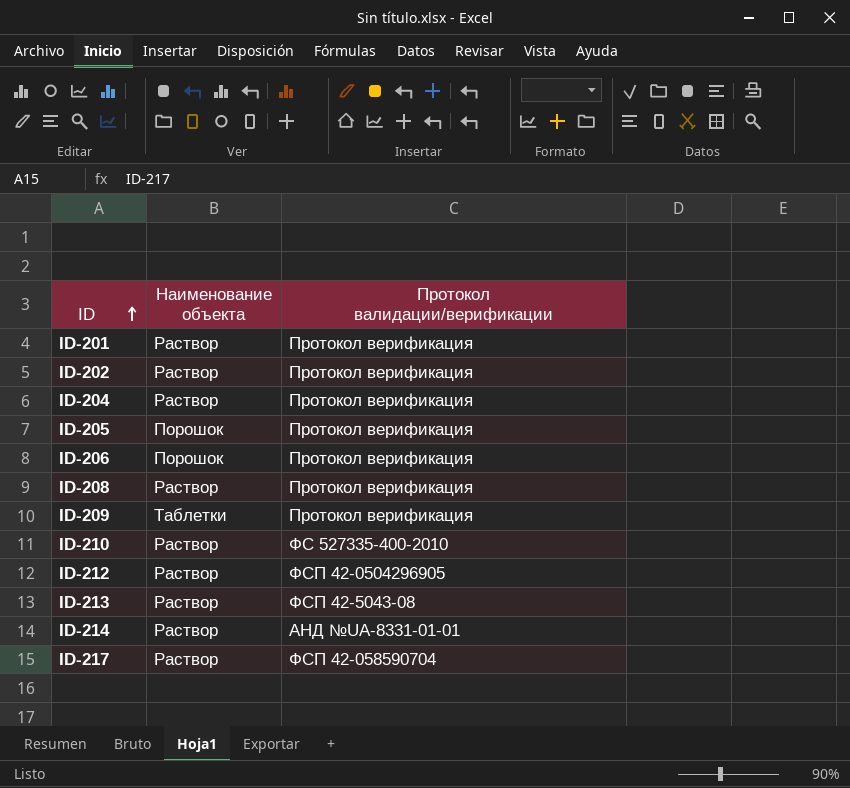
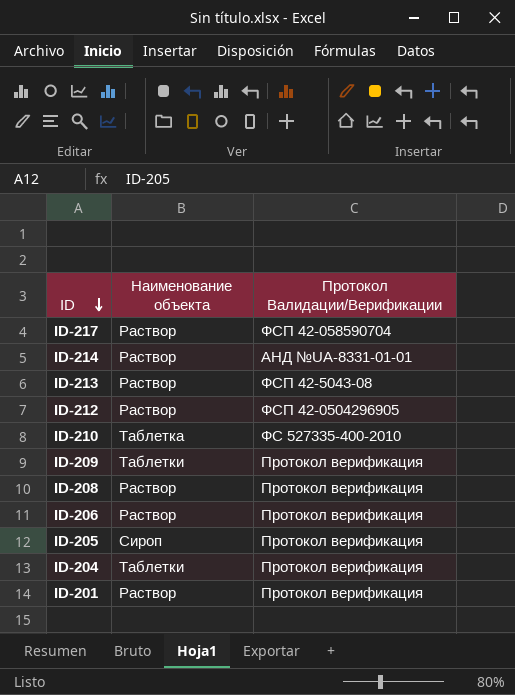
row order: ID ascending -> ID descending
column name: Протокол валидации/верификации -> Протокол Валидации/Верификации
row ID-202: Раствор | Протокол верификация -> none
ID-210 | Наименование объекта: Раствор -> Таблетка
ID-206 | Наименование объекта: Порошок -> Раствор
ID-205 | Наименование объекта: Порошок -> Сироп
ID-204 | Наименование объекта: Раствор -> Таблетки

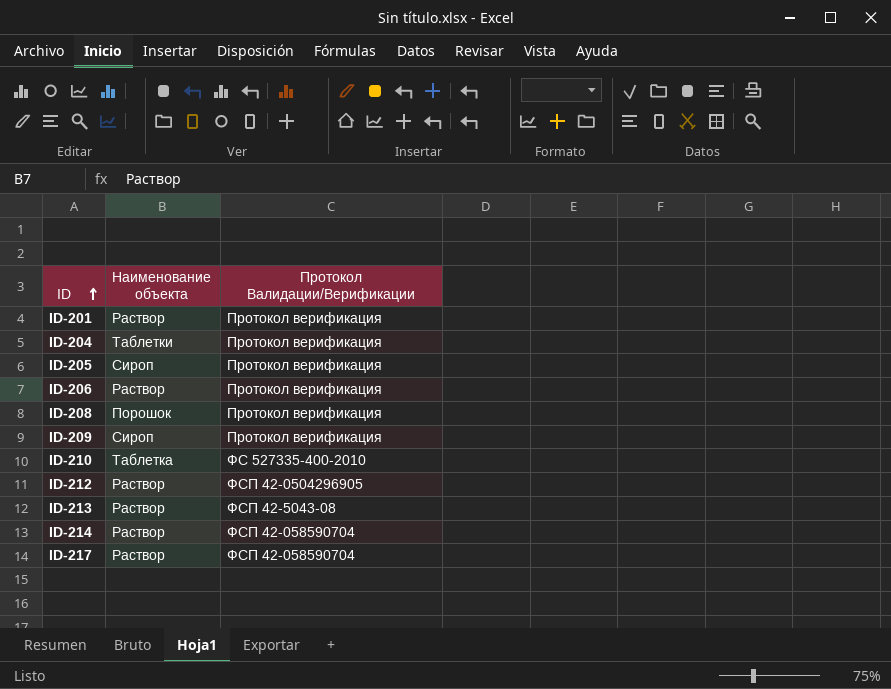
row order: ID descending -> ID ascending
ID-208 | Наименование объекта: Раствор -> Порошок
ID-209 | Наименование объекта: Таблетки -> Сироп
ID-214 | Протокол Валидации/Верификации: АНД №UA-8331-01-01 -> ФСП 42-058590704

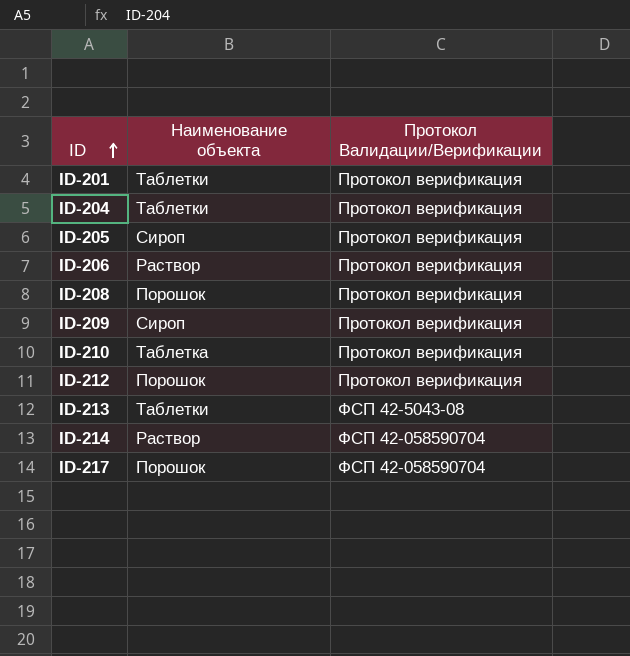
ID-201 | Наименование объекта: Раствор -> Таблетки
ID-210 | Протокол Валидации/Верификации: ФС 527335-400-2010 -> Протокол верификация
ID-212 | Наименование объекта: Раствор -> Порошок
ID-212 | Протокол Валидации/Верификации: ФСП 42-0504296905 -> Протокол верификация
ID-213 | Наименование объекта: Раствор -> Таблетки
ID-217 | Наименование объекта: Раствор -> Порошок

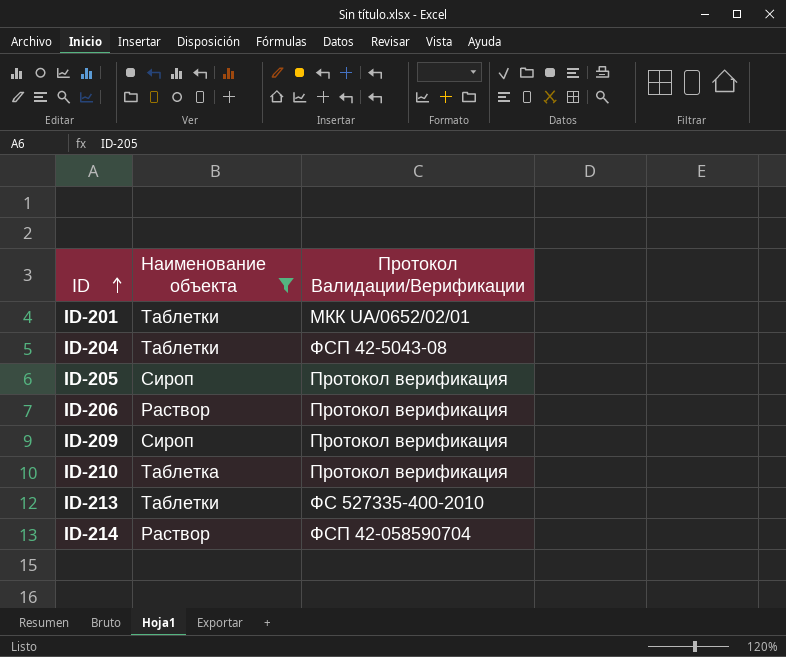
filter: none -> Наименование объекта != Порошок
ID-201 | Протокол Валидации/Верификации: Протокол верификация -> МКК UA/0652/02/01
ID-204 | Протокол Валидации/Верификации: Протокол верификация -> ФСП 42-5043-08
ID-213 | Протокол Валидации/Верификации: ФСП 42-5043-08 -> ФС 527335-400-2010

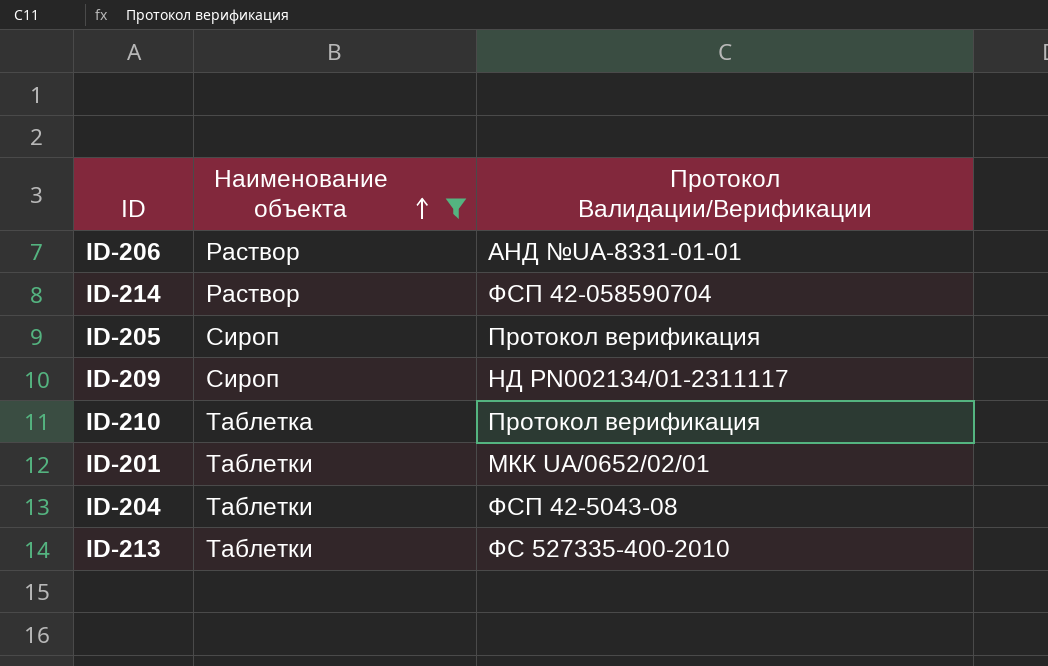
row order: ID ascending -> Наименование объекта ascending
ID-206 | Протокол Валидации/Верификации: Протокол верификация -> АНД №UA-8331-01-01
ID-209 | Протокол Валидации/Верификации: Протокол верификация -> НД PN002134/01-2311117

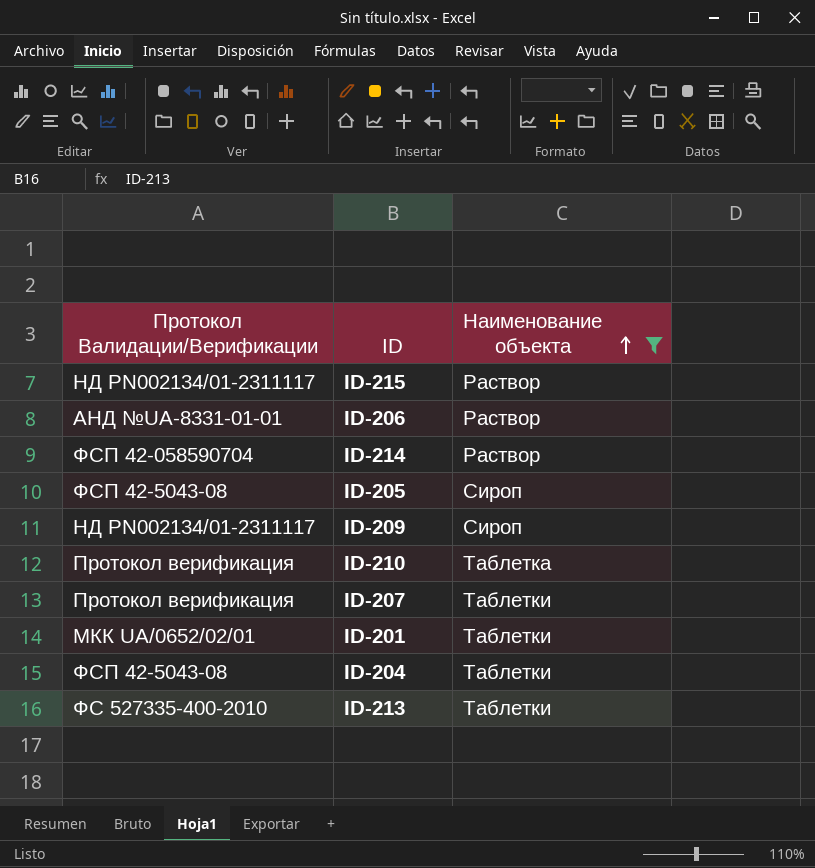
column Протокол Валидации/Верификации | position: 3 -> 1
row ID-215: none -> НД PN002134/01-2311117 | Раствор
ID-205 | Протокол Валидации/Верификации: Протокол верификация -> ФСП 42-5043-08
row ID-207: none -> Протокол верификация | Таблетки

